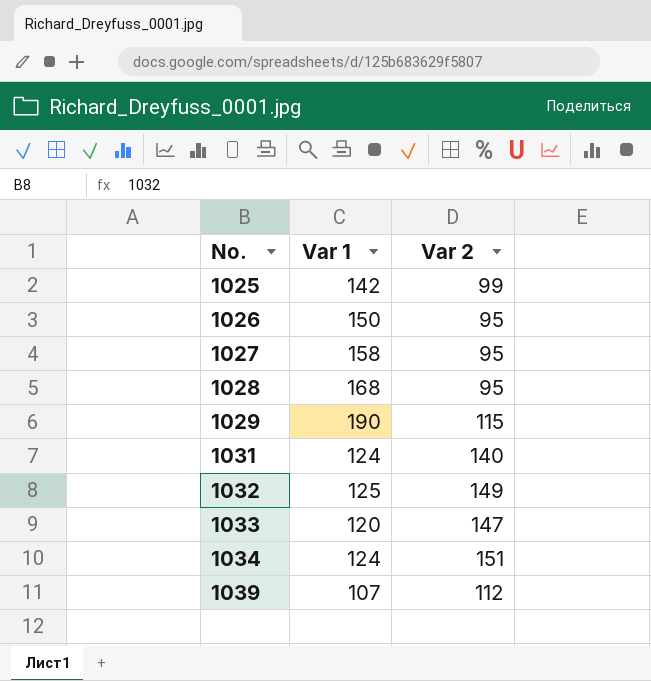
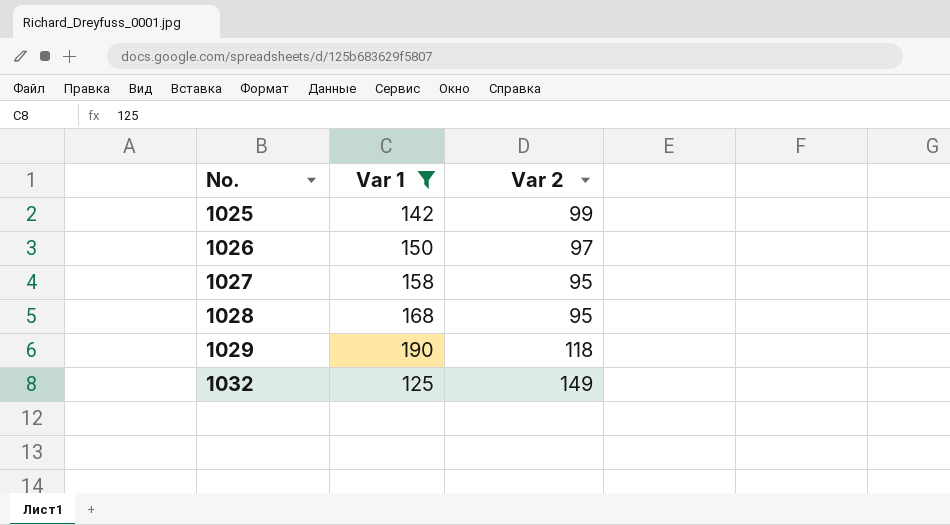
filter: none -> Var 1 >= 125
1026 | Var 2: 95 -> 97
1029 | Var 2: 115 -> 118

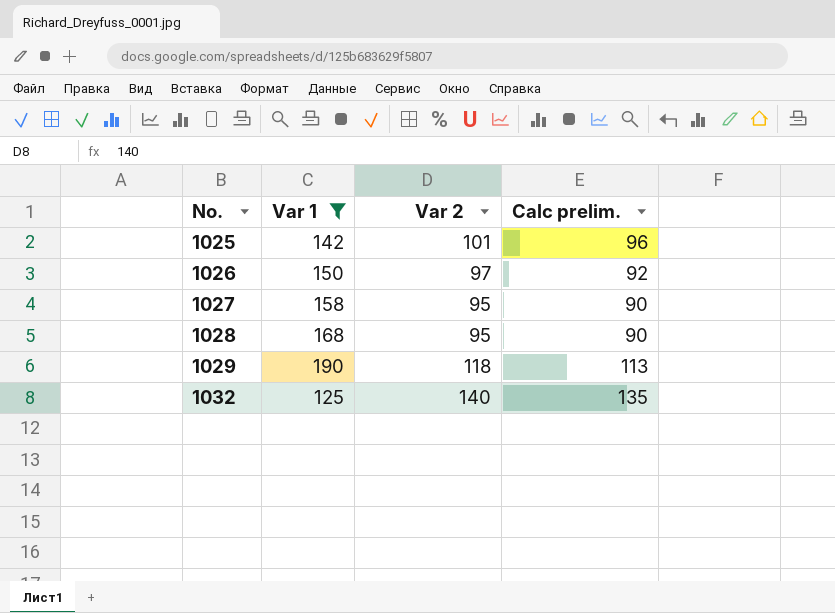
column Calc prelim. | formula: none -> [Var 2] - 5
1025 | Var 2: 99 -> 101
1032 | Var 2: 149 -> 140

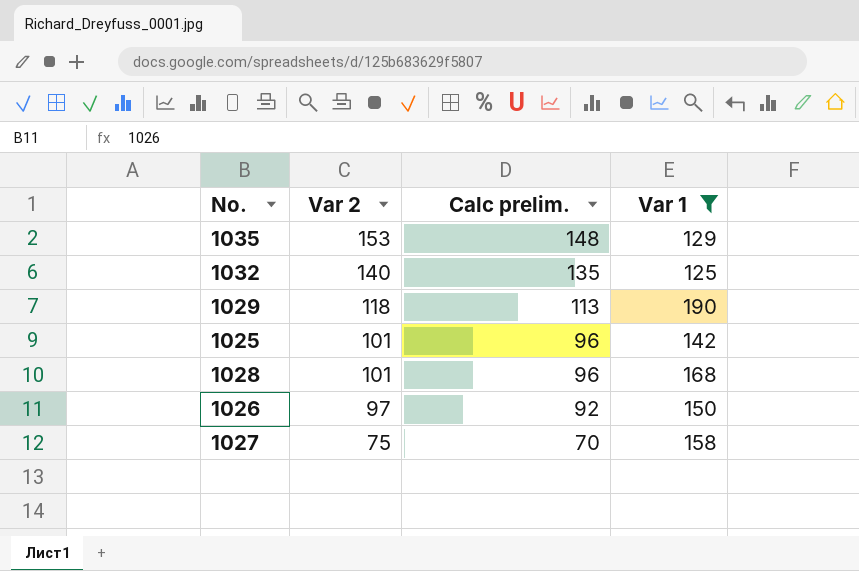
row order: No. ascending -> Var 2 descending
column Var 1 | position: 2 -> 4
row 1035: none -> 153 | 148 | 129
1028 | Var 2: 95 -> 101
1028 | Calc prelim.: 90 -> 96
1027 | Var 2: 95 -> 75
1027 | Calc prelim.: 90 -> 70

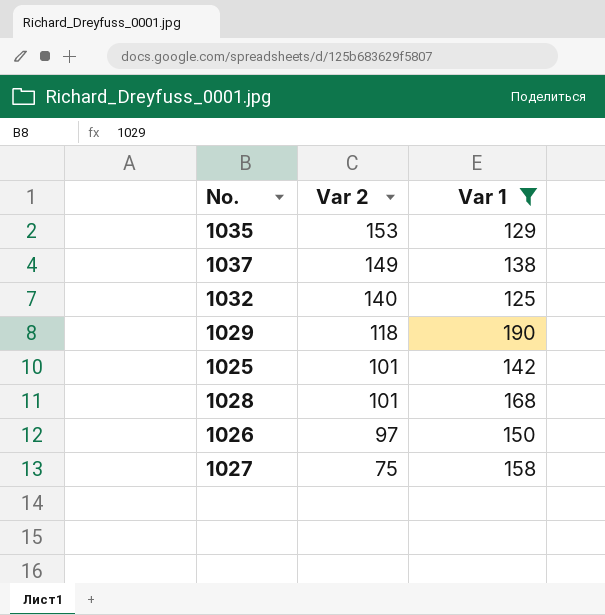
column Calc prelim. | formula: [Var 2] - 5 -> none
row 1037: none -> 149 | 138

